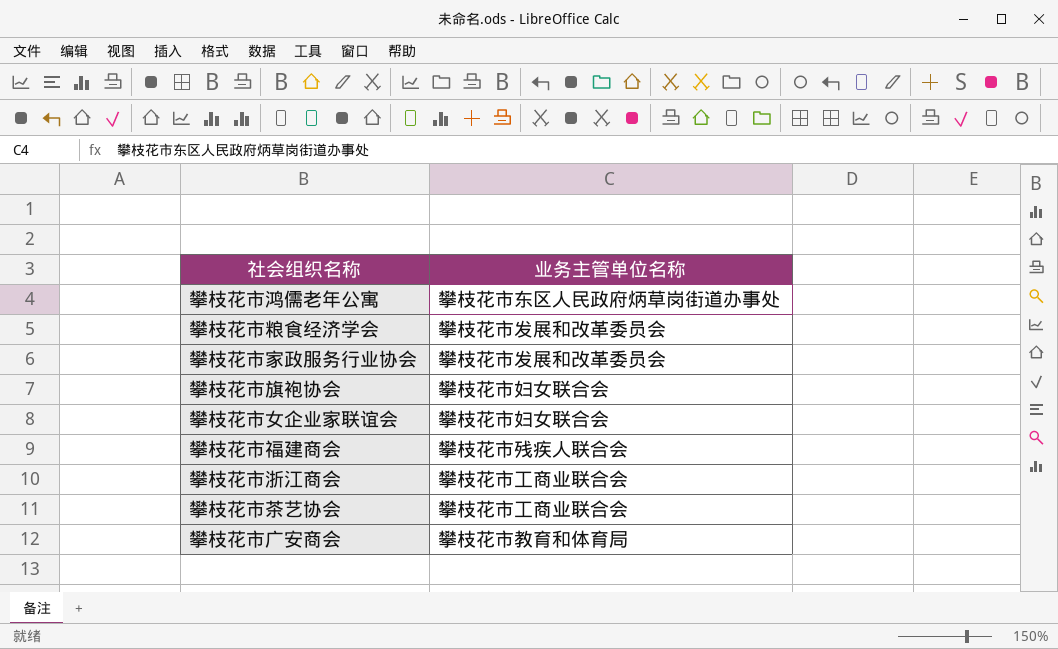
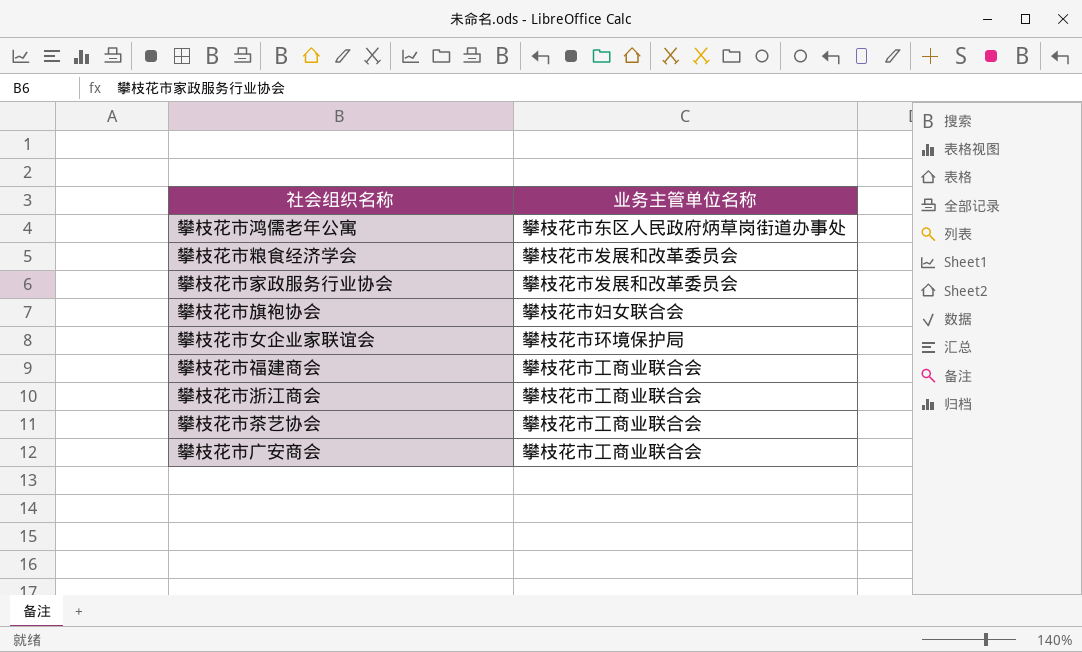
攀枝花市女企业家联谊会 | 业务主管单位名称: 攀枝花市妇女联合会 -> 攀枝花市环境保护局
攀枝花市福建商会 | 业务主管单位名称: 攀枝花市残疾人联合会 -> 攀枝花市工商业联合会
攀枝花市广安商会 | 业务主管单位名称: 攀枝花市教育和体育局 -> 攀枝花市工商业联合会

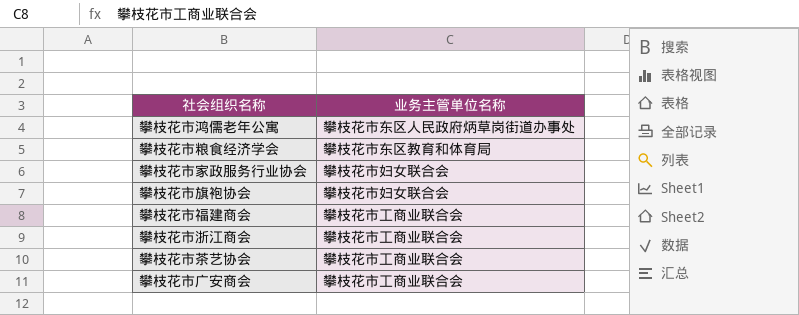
row 攀枝花市女企业家联谊会: 攀枝花市环境保护局 -> none
攀枝花市粮食经济学会 | 业务主管单位名称: 攀枝花市发展和改革委员会 -> 攀枝花市东区教育和体育局
攀枝花市家政服务行业协会 | 业务主管单位名称: 攀枝花市发展和改革委员会 -> 攀枝花市妇女联合会

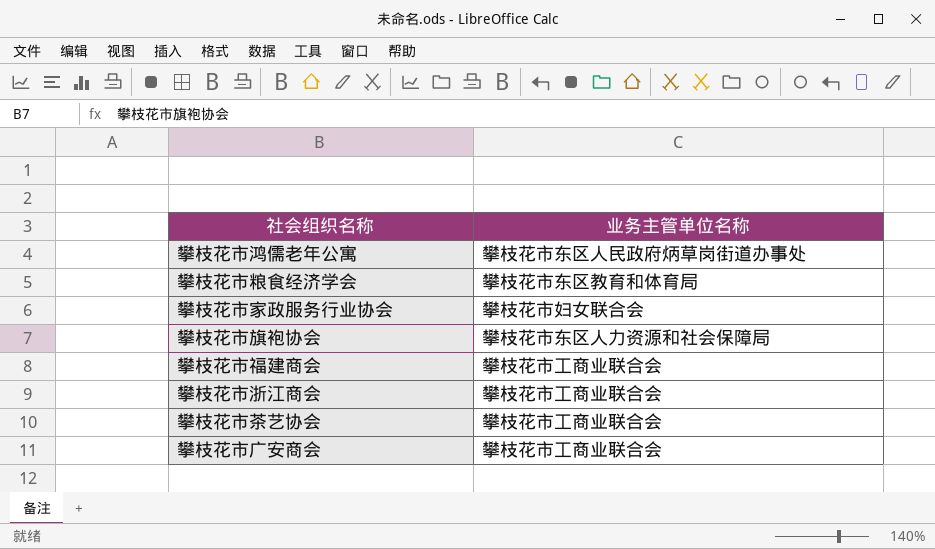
攀枝花市旗袍协会 | 业务主管单位名称: 攀枝花市妇女联合会 -> 攀枝花市东区人力资源和社会保障局

